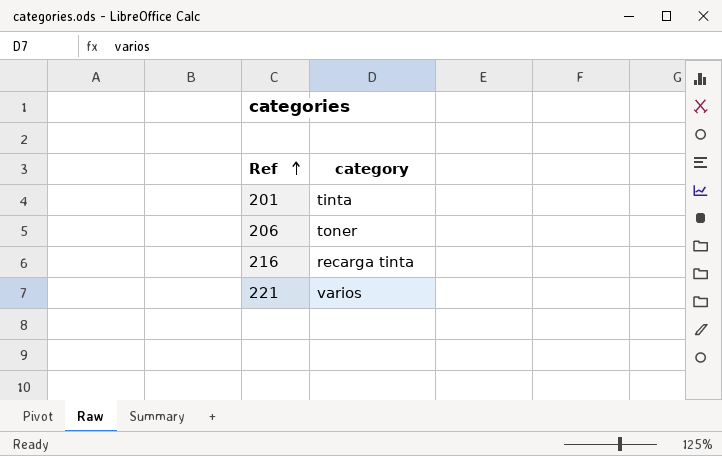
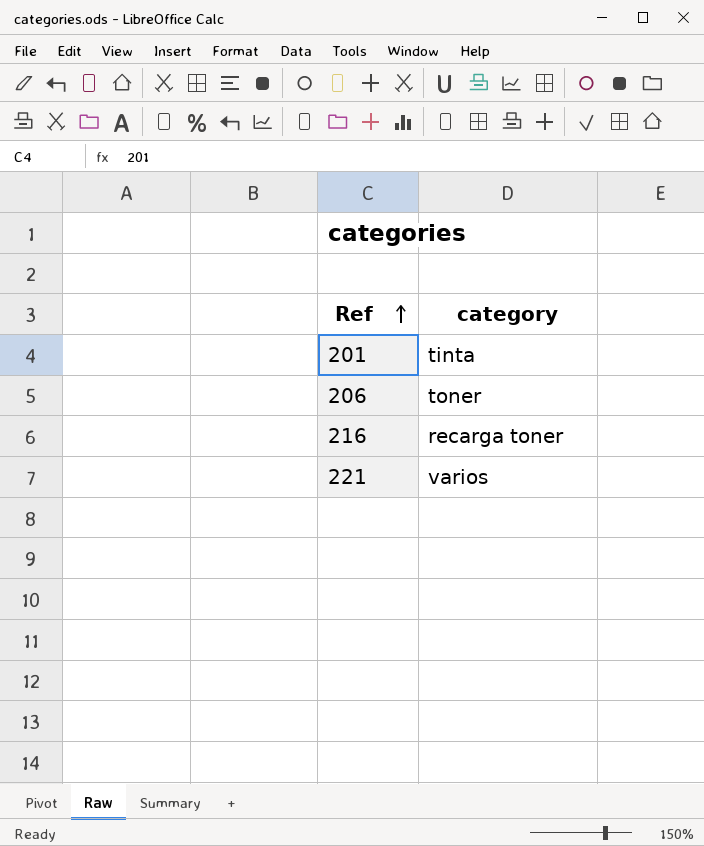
216 | category: recarga tinta -> recarga toner

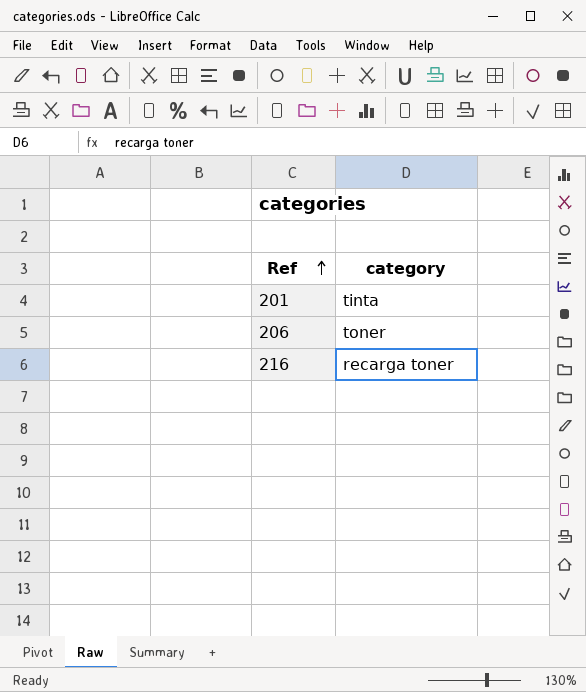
row 221: varios -> none

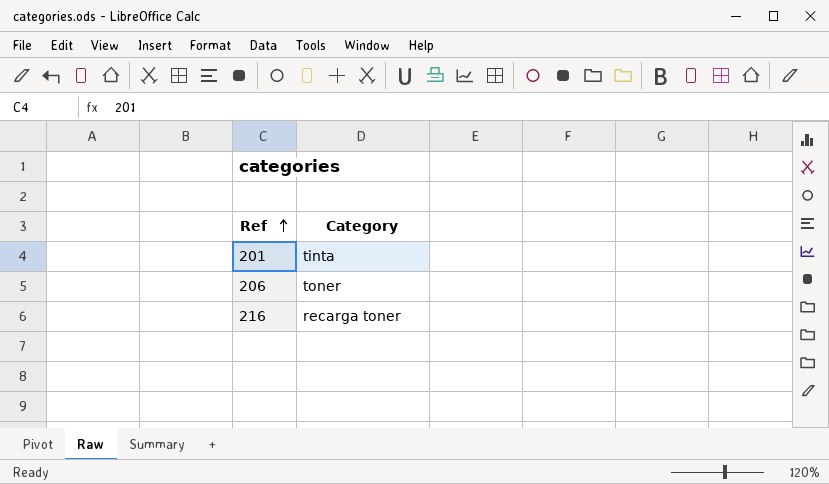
column name: category -> Category

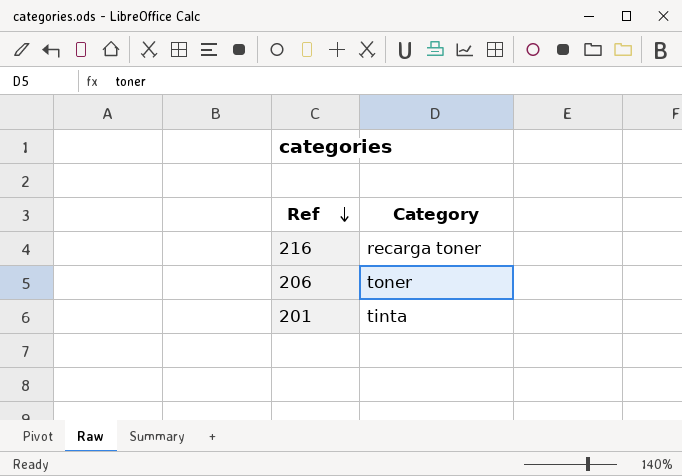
row order: Ref ascending -> Ref descending

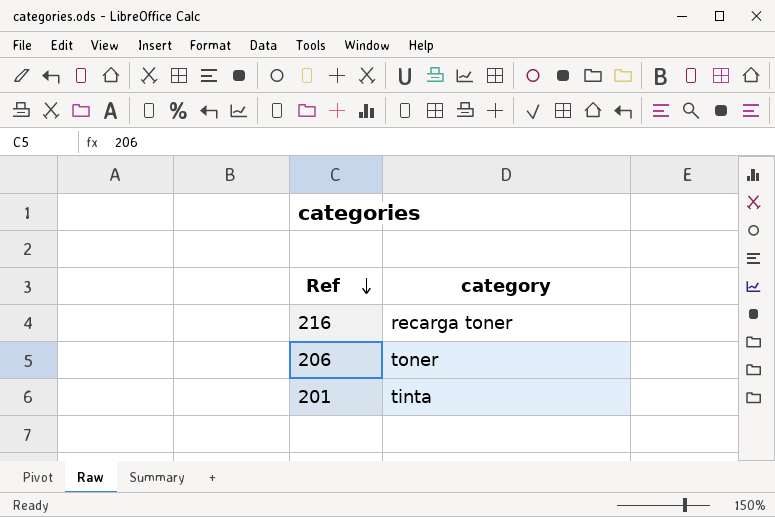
column name: Category -> category

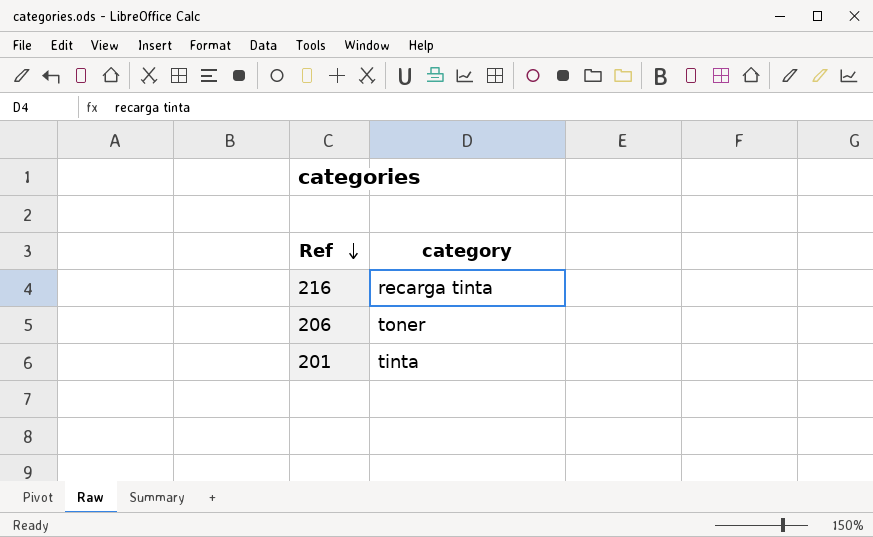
216 | category: recarga toner -> recarga tinta

